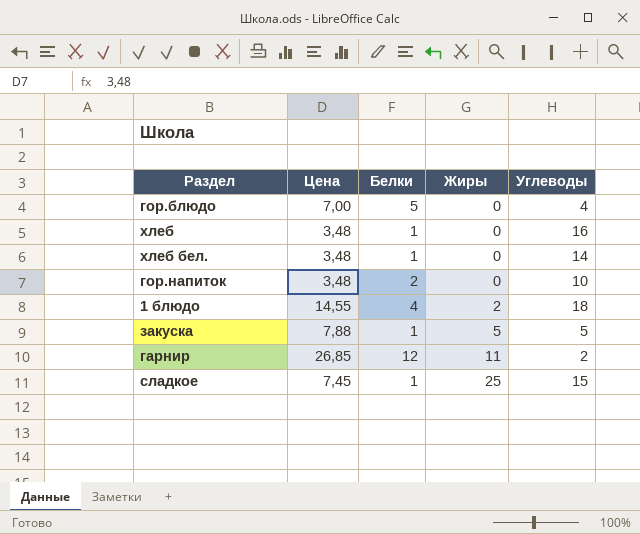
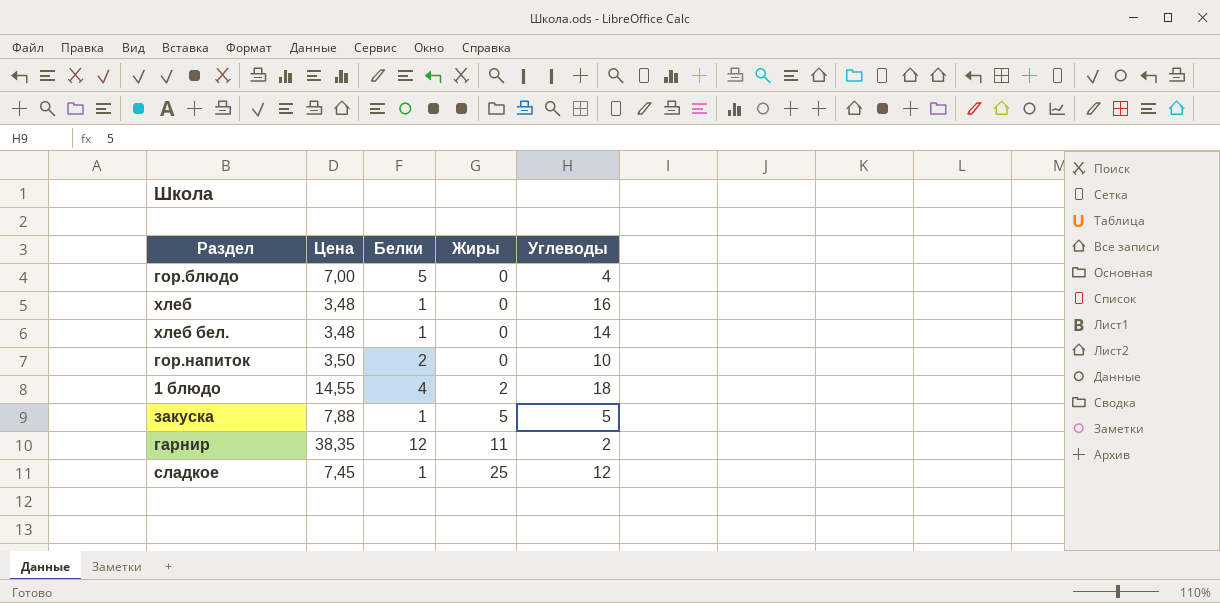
гор.напиток | Цена: 3,48 -> 3,50
гарнир | Цена: 26,85 -> 38,35
сладкое | Углеводы: 15 -> 12

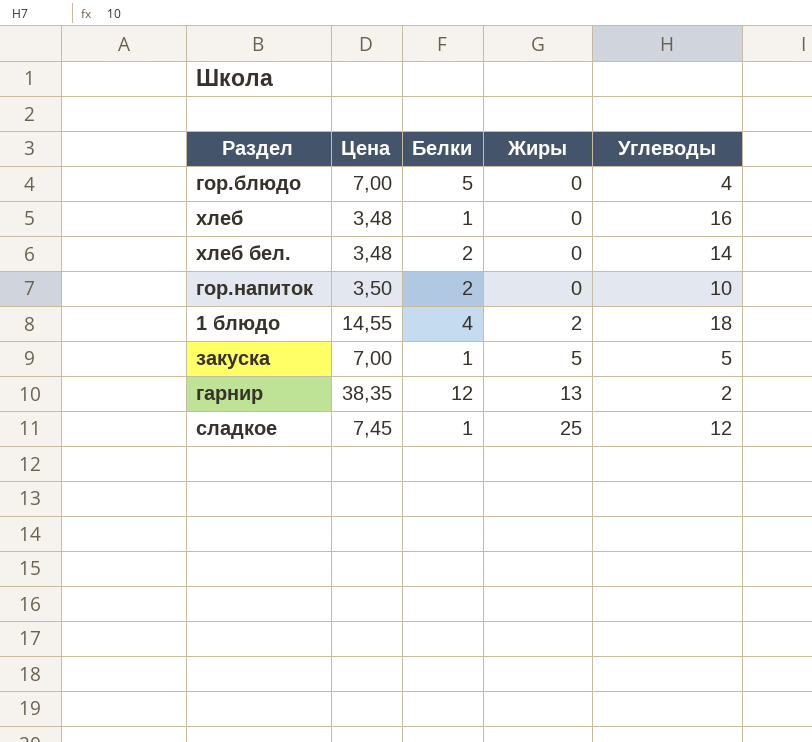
хлеб бел. | Белки: 1 -> 2
закуска | Цена: 7,88 -> 7,00
гарнир | Жиры: 11 -> 13

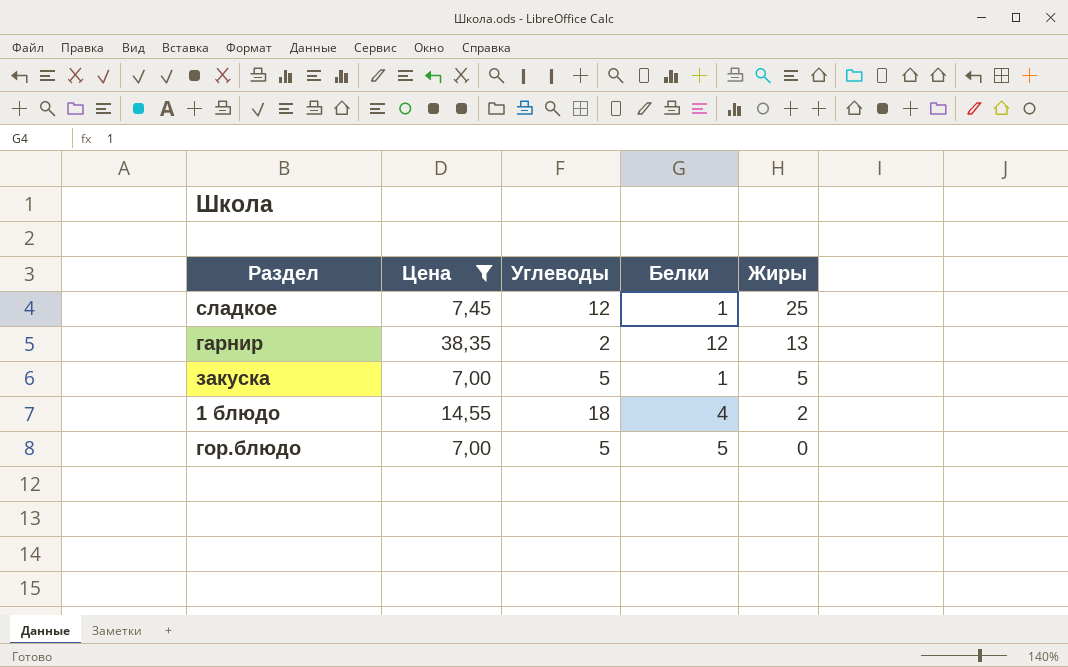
filter: none -> Цена >= 7,00
row order: Жиры ascending -> Жиры descending
column Углеводы | position: 5 -> 3
гор.блюдо | Углеводы: 4 -> 5

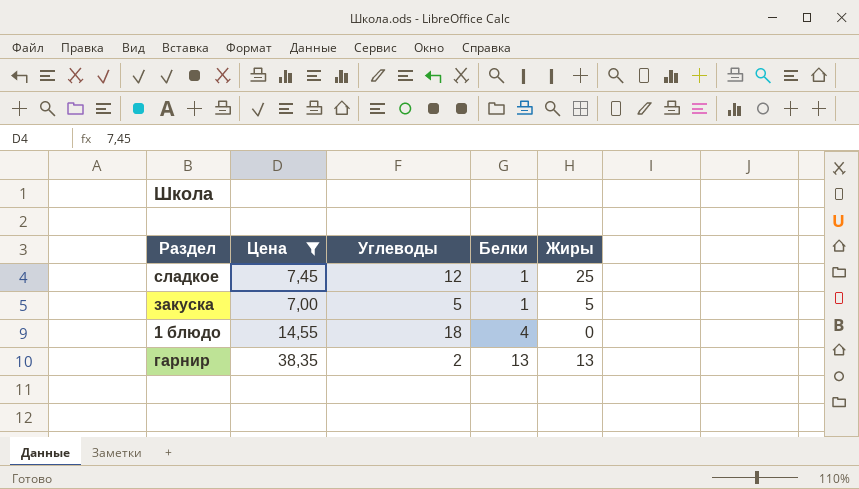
row order: Жиры descending -> Белки ascending
row гор.блюдо: 7,00 | 5 | 5 | 0 -> none
1 блюдо | Жиры: 2 -> 0
гарнир | Белки: 12 -> 13

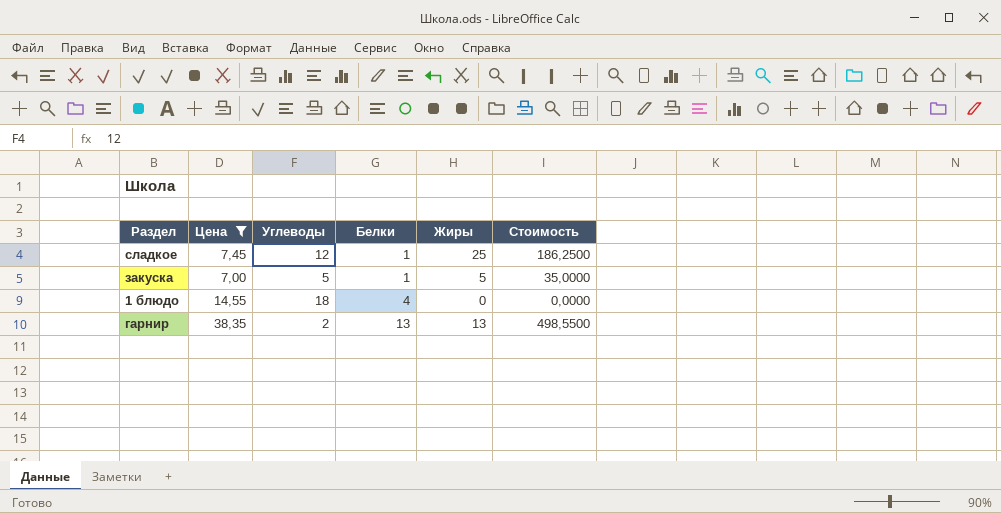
column Стоимость | formula: none -> [Цена] * [Жиры]

